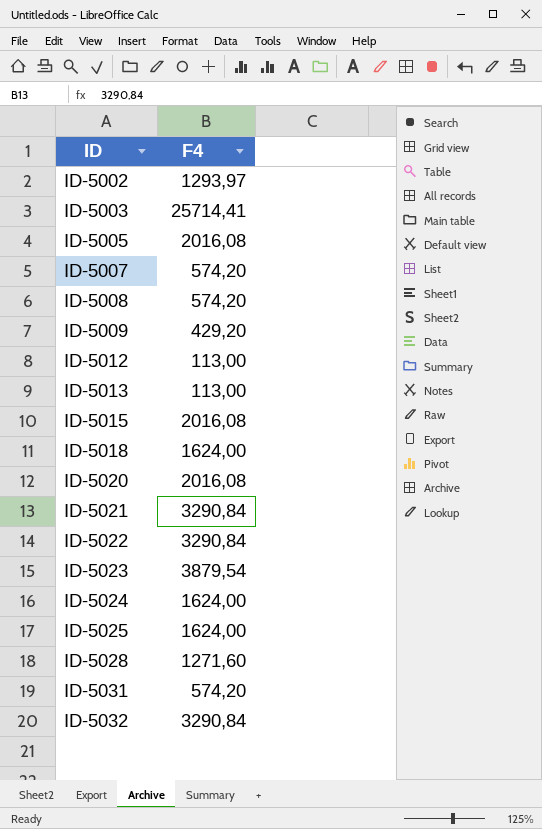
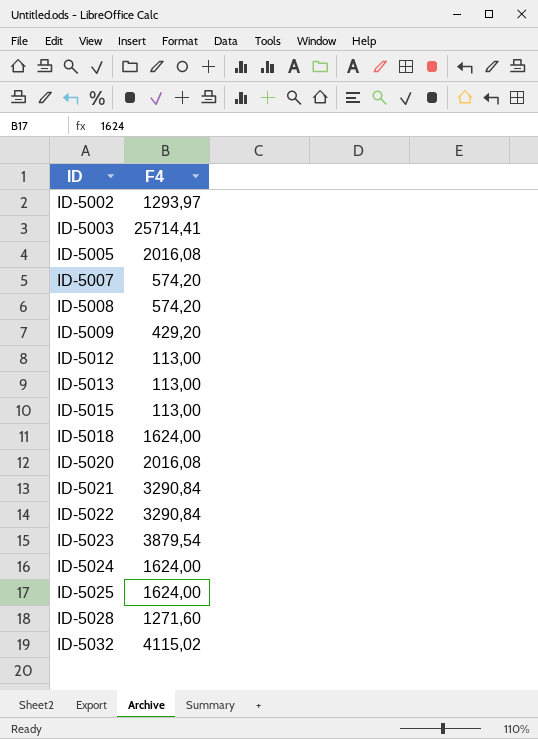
row ID-5031: 574,20 -> none
ID-5015 | F4: 2016,08 -> 113,00
ID-5032 | F4: 3290,84 -> 4115,02

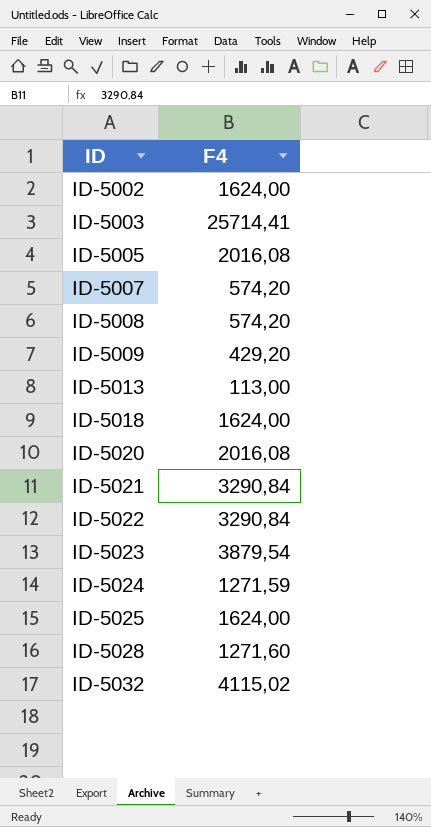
row ID-5012: 113,00 -> none
row ID-5015: 113,00 -> none
ID-5002 | F4: 1293,97 -> 1624,00
ID-5024 | F4: 1624,00 -> 1271,59

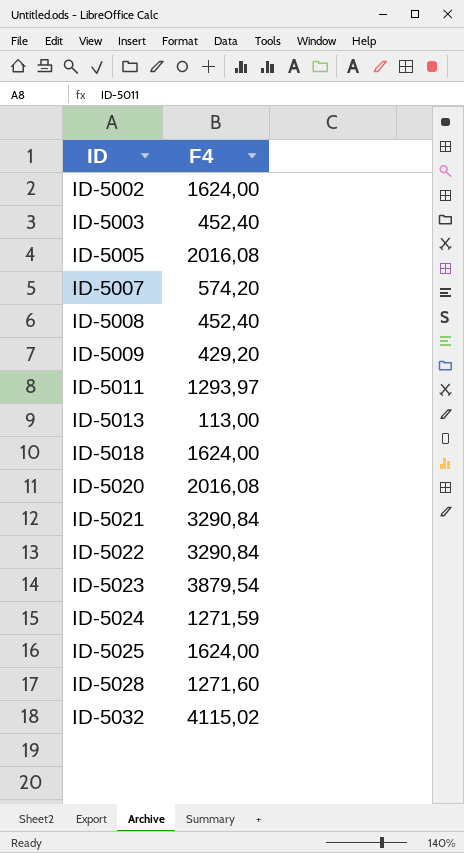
ID-5003 | F4: 25714,41 -> 452,40
ID-5008 | F4: 574,20 -> 452,40
row ID-5011: none -> 1293,97

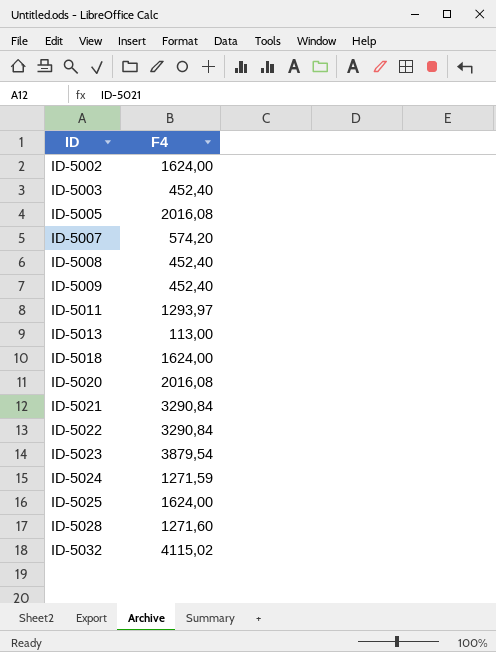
ID-5009 | F4: 429,20 -> 452,40

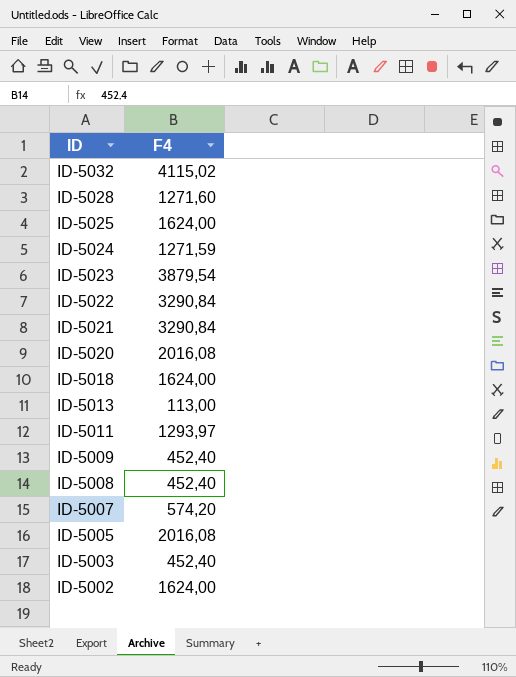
row order: ID ascending -> ID descending

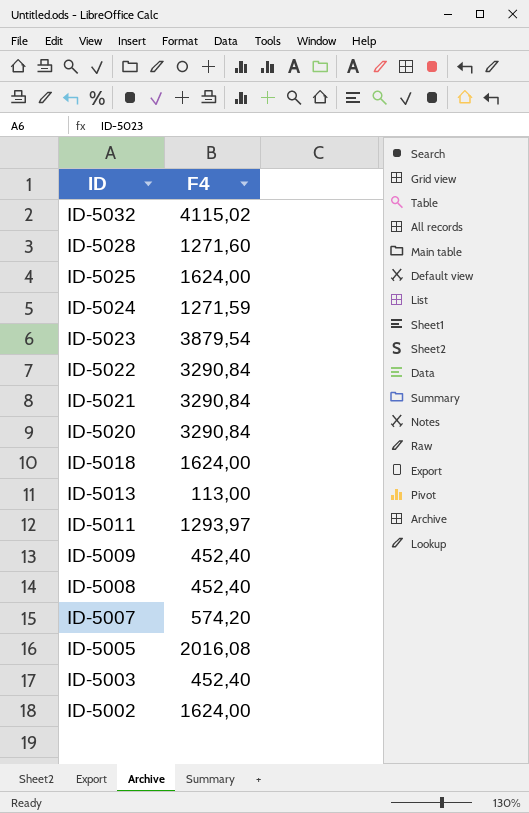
ID-5020 | F4: 2016,08 -> 3290,84

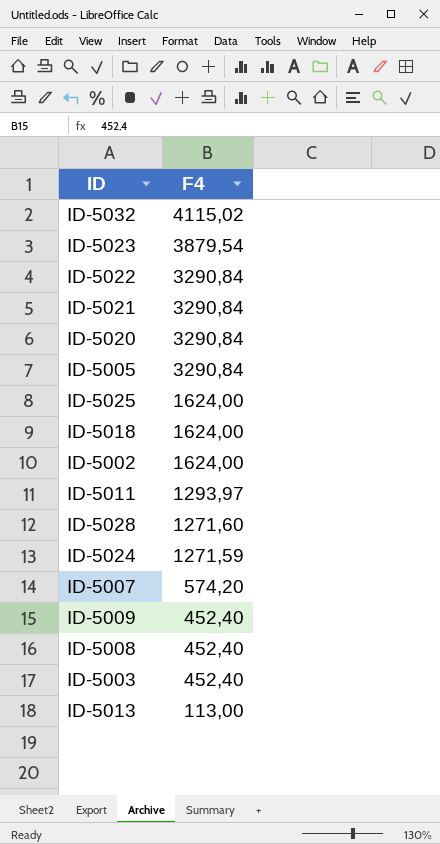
row order: ID descending -> F4 descending
ID-5005 | F4: 2016,08 -> 3290,84

